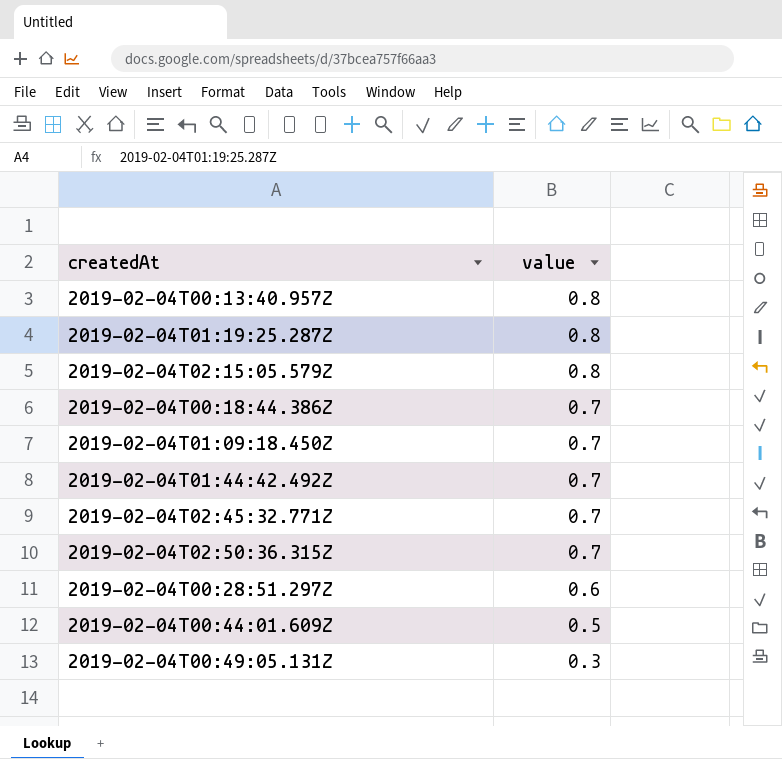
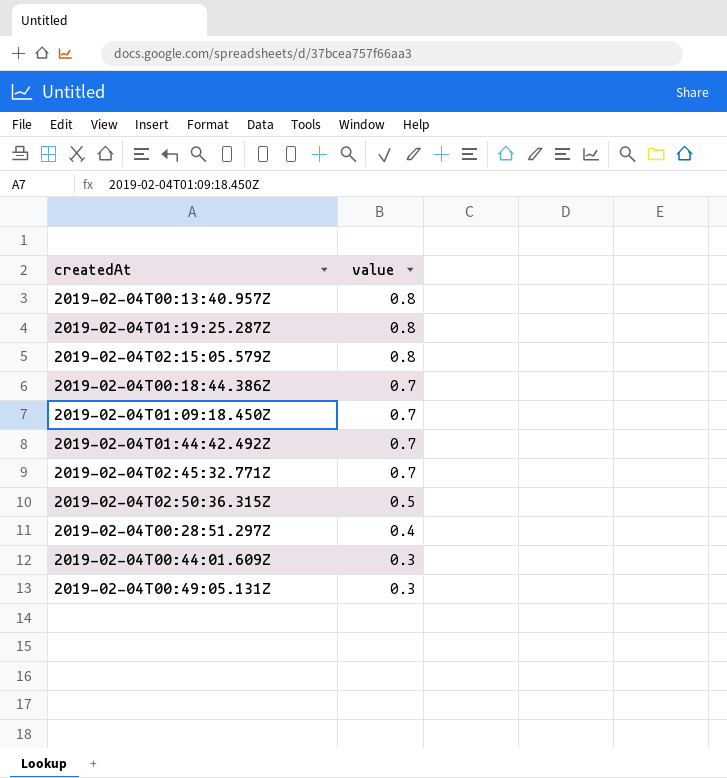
2019-02-04T02:50:36.315Z | value: 0.7 -> 0.5
2019-02-04T00:28:51.297Z | value: 0.6 -> 0.4
2019-02-04T00:44:01.609Z | value: 0.5 -> 0.3

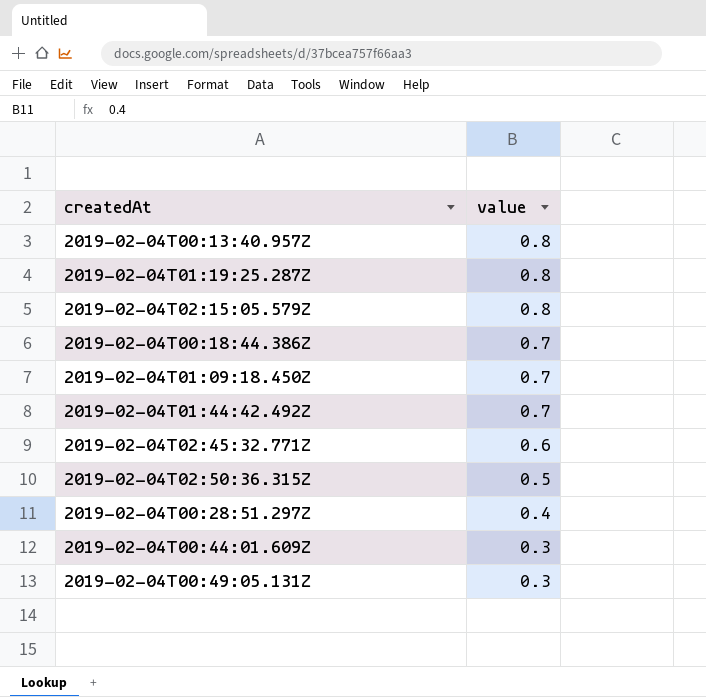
2019-02-04T02:45:32.771Z | value: 0.7 -> 0.6

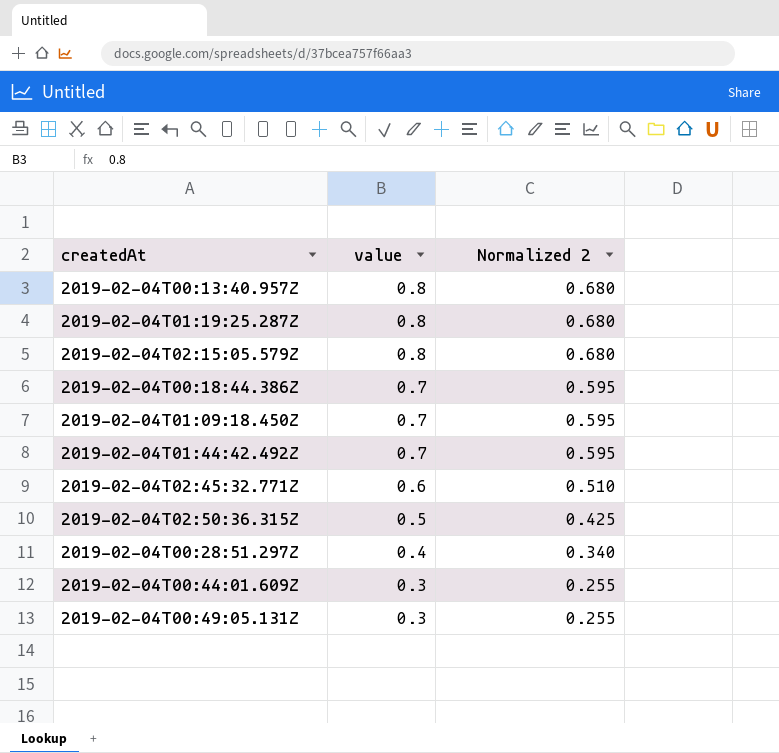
column Normalized 2 | formula: none -> [value] * 0.85

